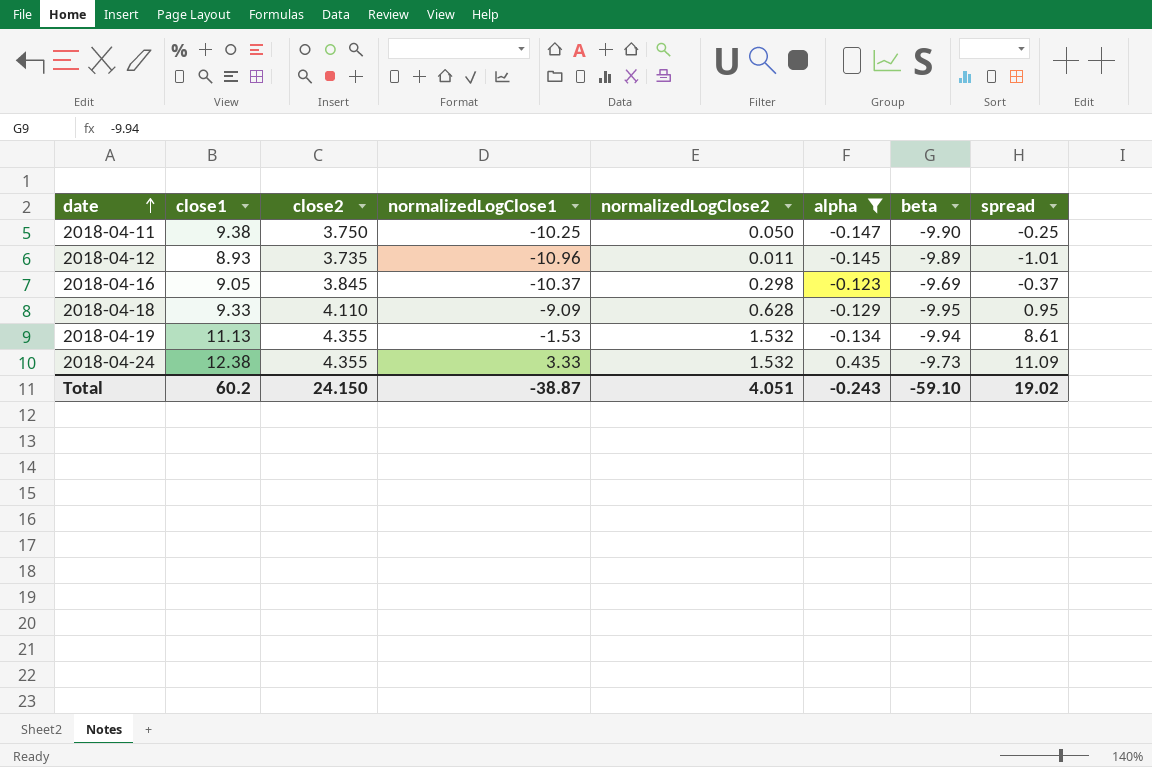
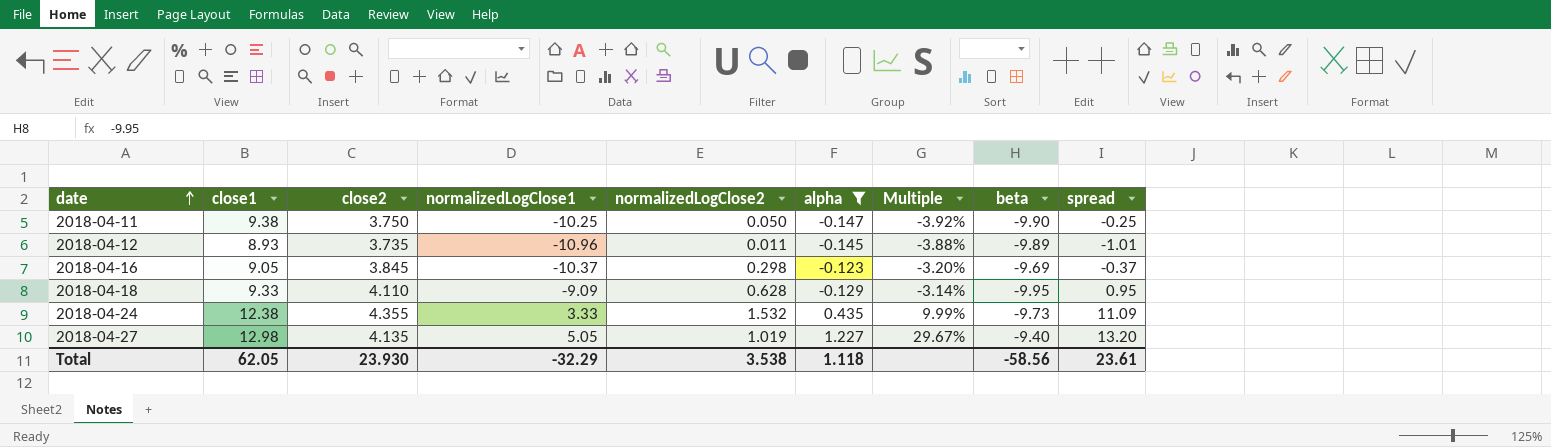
column Multiple | formula: none -> [alpha] / [close2]
row 2018-04-19: 11.13 | 4.355 | -1.53 | 1.532 | -0.134 | -9.94 | 8.61 -> none
row 2018-04-27: none -> 12.98 | 4.135 | 5.05 | 1.019 | 1.227 | 29.67% | -9.40 | 13.20
Total | close1: 60.2 -> 62.05
Total | close2: 24.150 -> 23.930
Total | normalizedLogClose1: -38.87 -> -32.29
Total | normalizedLogClose2: 4.051 -> 3.538
Total | alpha: -0.243 -> 1.118
Total | beta: -59.10 -> -58.56
Total | spread: 19.02 -> 23.61

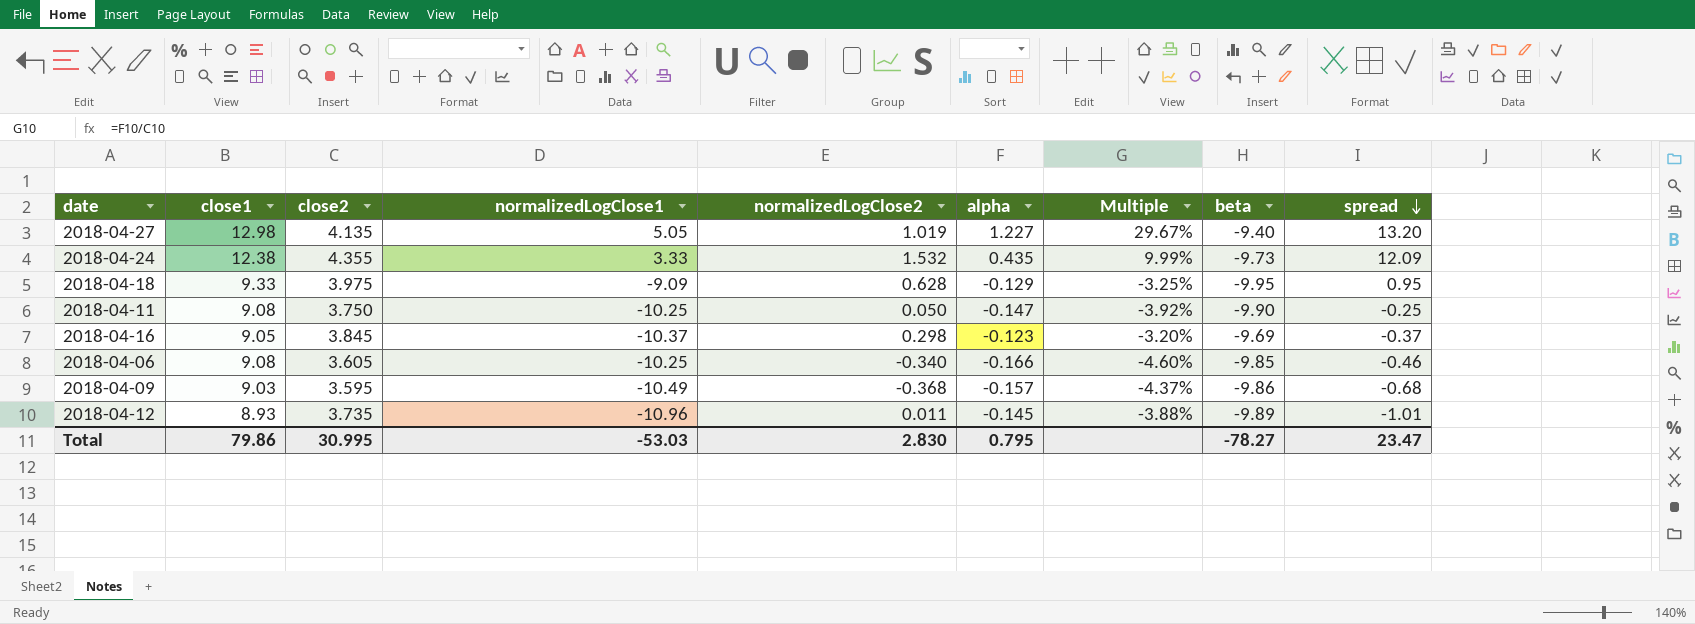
filter: alpha >= -0.147 -> none
row order: date ascending -> spread descending
2018-04-24 | spread: 11.09 -> 12.09
2018-04-18 | close2: 4.110 -> 3.975
2018-04-18 | Multiple: -3.14% -> -3.25%
2018-04-11 | close1: 9.38 -> 9.08
Total | close1: 62.05 -> 79.86
Total | close2: 23.930 -> 30.995
Total | normalizedLogClose1: -32.29 -> -53.03
Total | normalizedLogClose2: 3.538 -> 2.830
Total | alpha: 1.118 -> 0.795
Total | beta: -58.56 -> -78.27
Total | spread: 23.61 -> 23.47

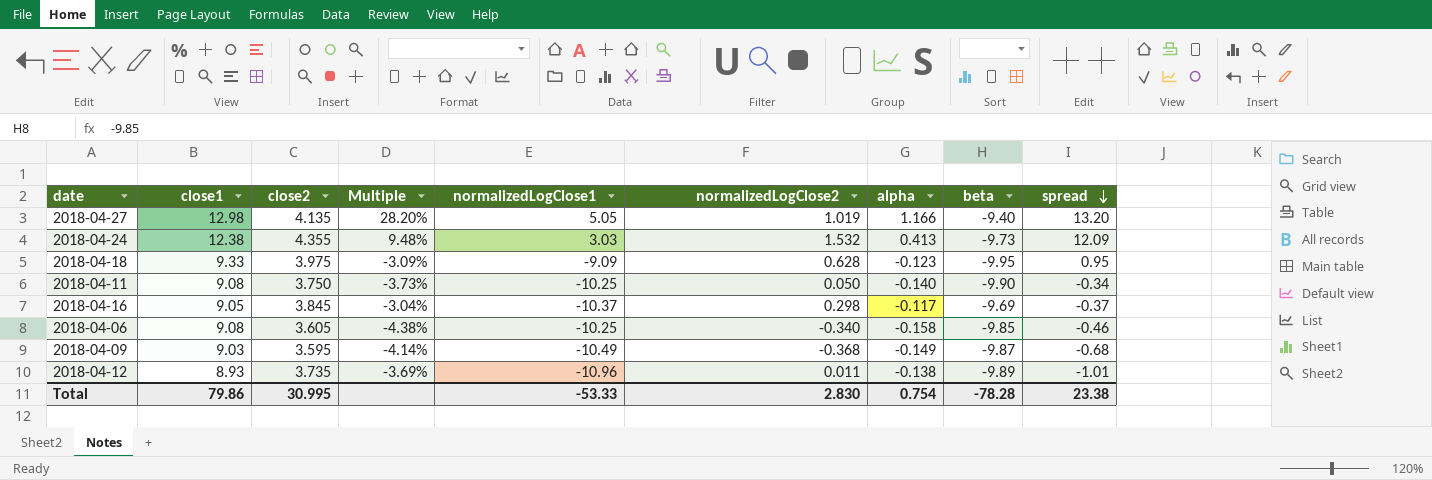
column Multiple | position: 7 -> 4
2018-04-27 | Multiple: 29.67% -> 28.20%
2018-04-27 | alpha: 1.227 -> 1.166
2018-04-24 | Multiple: 9.99% -> 9.48%
2018-04-24 | normalizedLogClose1: 3.33 -> 3.03
2018-04-24 | alpha: 0.435 -> 0.413
2018-04-18 | Multiple: -3.25% -> -3.09%
2018-04-18 | alpha: -0.129 -> -0.123
2018-04-11 | Multiple: -3.92% -> -3.73%
2018-04-11 | alpha: -0.147 -> -0.140
2018-04-11 | spread: -0.25 -> -0.34
2018-04-16 | Multiple: -3.20% -> -3.04%
2018-04-16 | alpha: -0.123 -> -0.117
2018-04-06 | Multiple: -4.60% -> -4.38%
2018-04-06 | alpha: -0.166 -> -0.158
2018-04-09 | Multiple: -4.37% -> -4.14%
2018-04-09 | alpha: -0.157 -> -0.149
2018-04-09 | beta: -9.86 -> -9.87
2018-04-12 | Multiple: -3.88% -> -3.69%
2018-04-12 | alpha: -0.145 -> -0.138
Total | normalizedLogClose1: -53.03 -> -53.33
Total | alpha: 0.795 -> 0.754
Total | beta: -78.27 -> -78.28
Total | spread: 23.47 -> 23.38

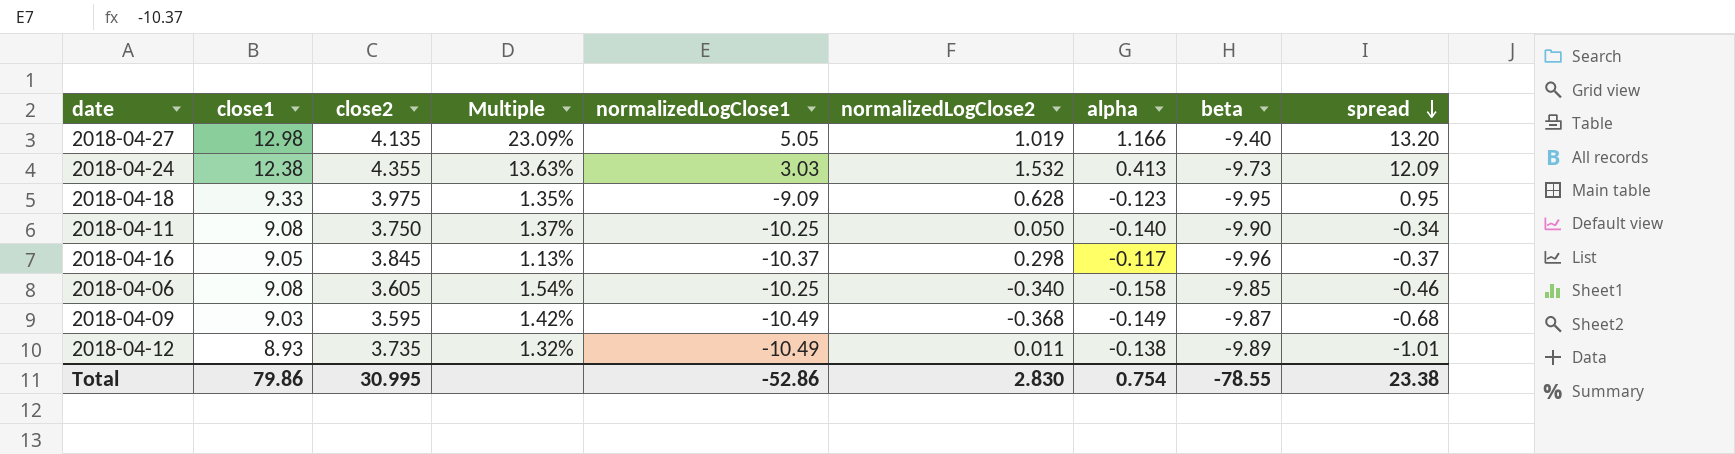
column Multiple | formula: [alpha] / [close2] -> [alpha] / [normalizedLogClose1]
2018-04-16 | beta: -9.69 -> -9.96
2018-04-12 | normalizedLogClose1: -10.96 -> -10.49
Total | normalizedLogClose1: -53.33 -> -52.86
Total | beta: -78.28 -> -78.55

